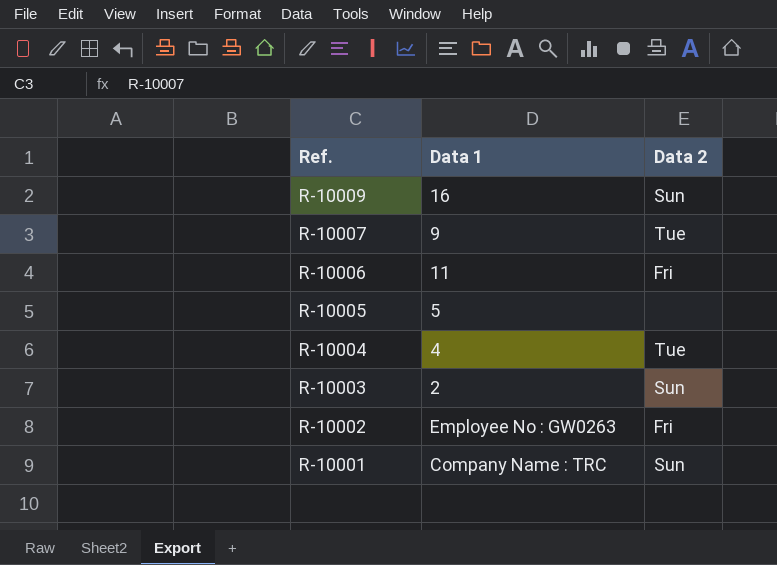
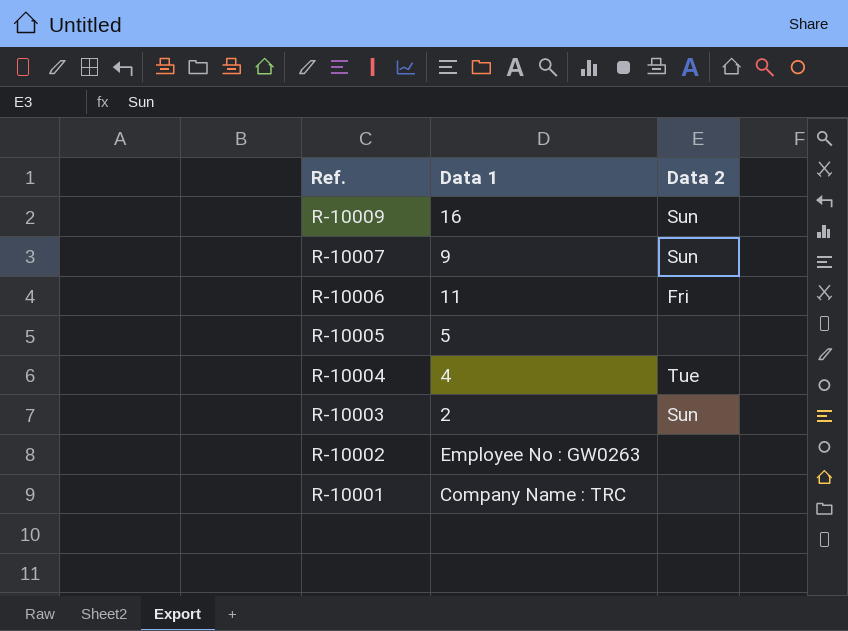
R-10007 | Data 2: Tue -> Sun
R-10002 | Data 2: Fri -> none
R-10001 | Data 2: Sun -> none

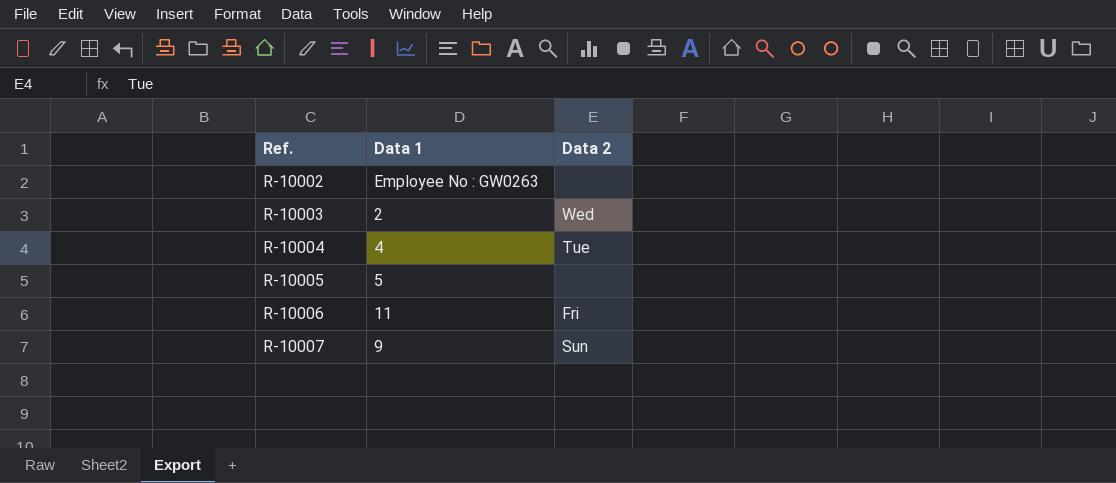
row order: Ref. descending -> Ref. ascending
row R-10009: 16 | Sun -> none
row R-10001: Company Name : TRC | none -> none
R-10003 | Data 2: Sun -> Wed

